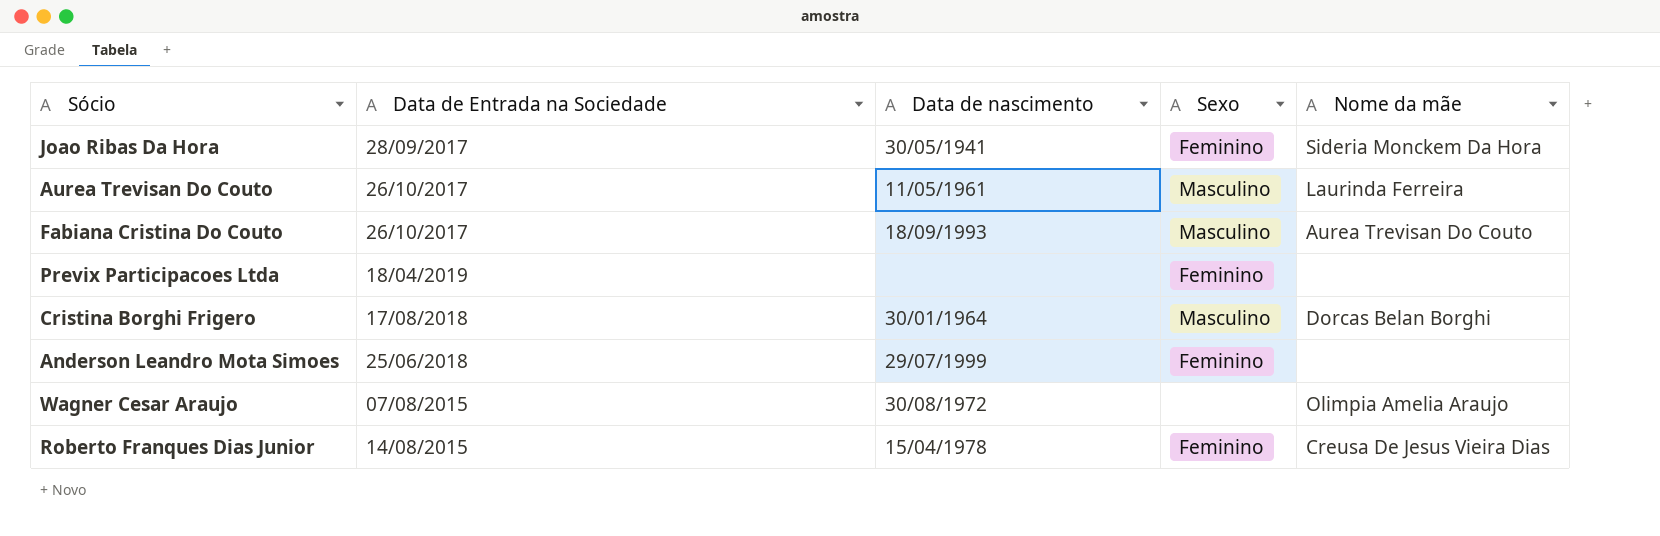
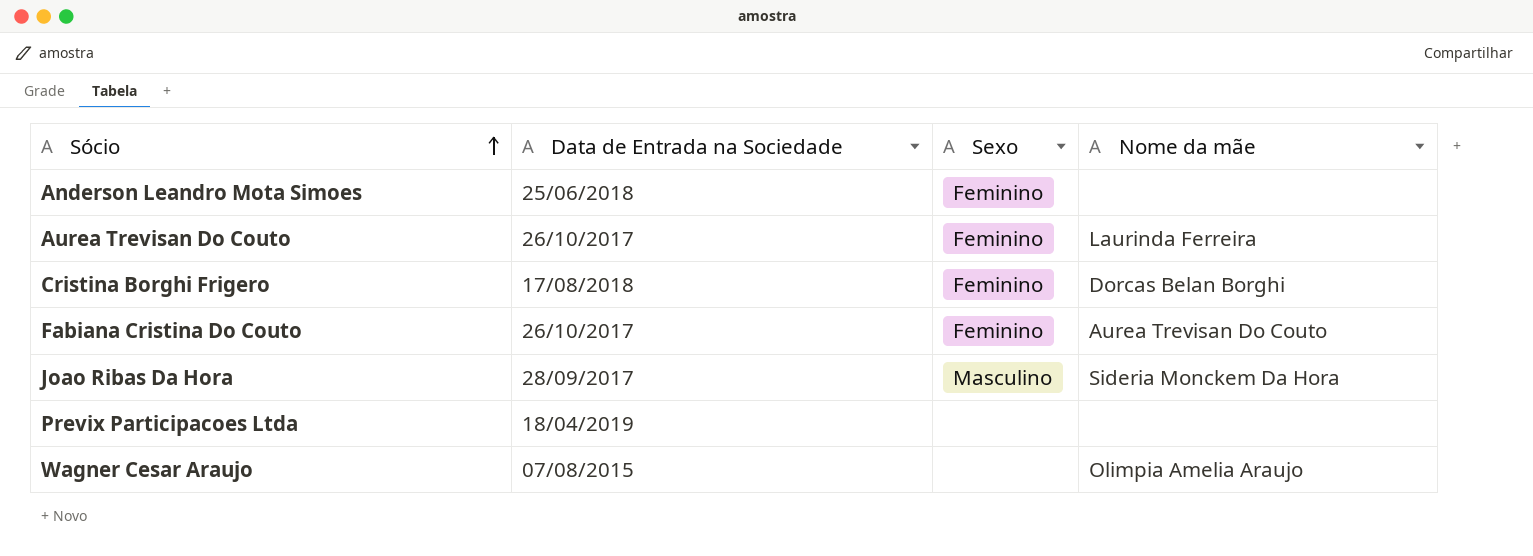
row order: none -> Sócio ascending
column Data de nascimento | position: 3 -> none
row Roberto Franques Dias Junior: 14/08/2015 | 15/04/1978 | Feminino | Creusa De Jesus Vieira Dias -> none
Aurea Trevisan Do Couto | Sexo: Masculino -> Feminino
Cristina Borghi Frigero | Sexo: Masculino -> Feminino
Fabiana Cristina Do Couto | Sexo: Masculino -> Feminino
Joao Ribas Da Hora | Sexo: Feminino -> Masculino
Previx Participacoes Ltda | Sexo: Feminino -> none

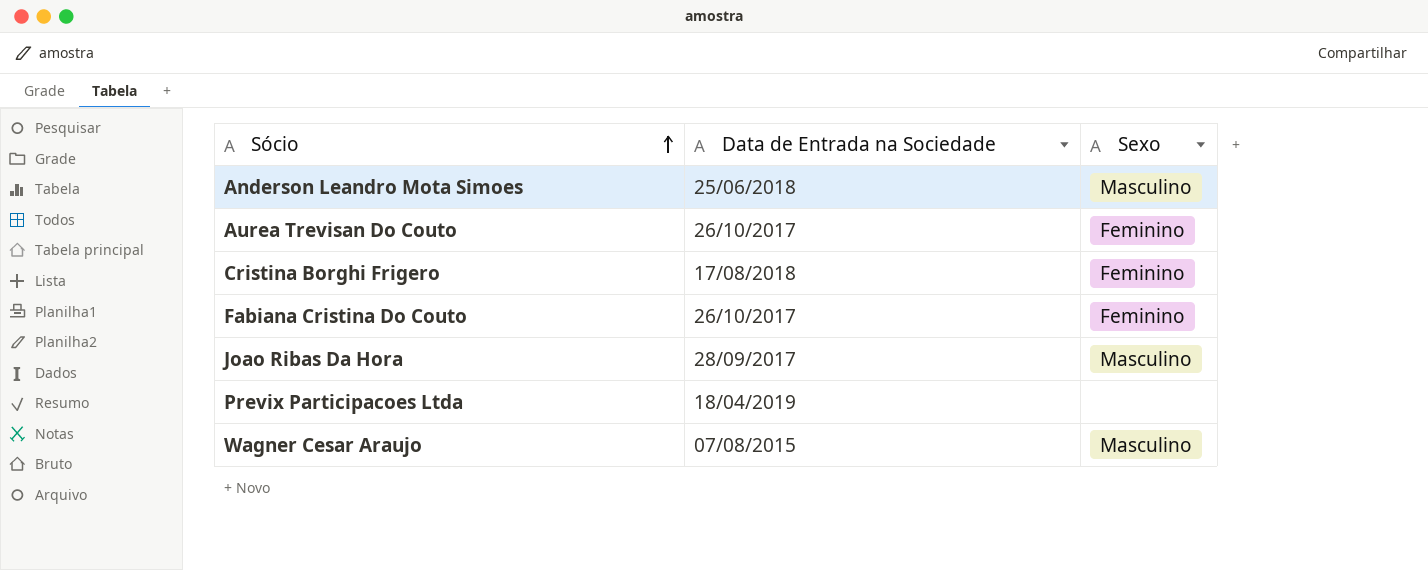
column Nome da mãe | position: 4 -> none
Anderson Leandro Mota Simoes | Sexo: Feminino -> Masculino
Wagner Cesar Araujo | Sexo: none -> Masculino

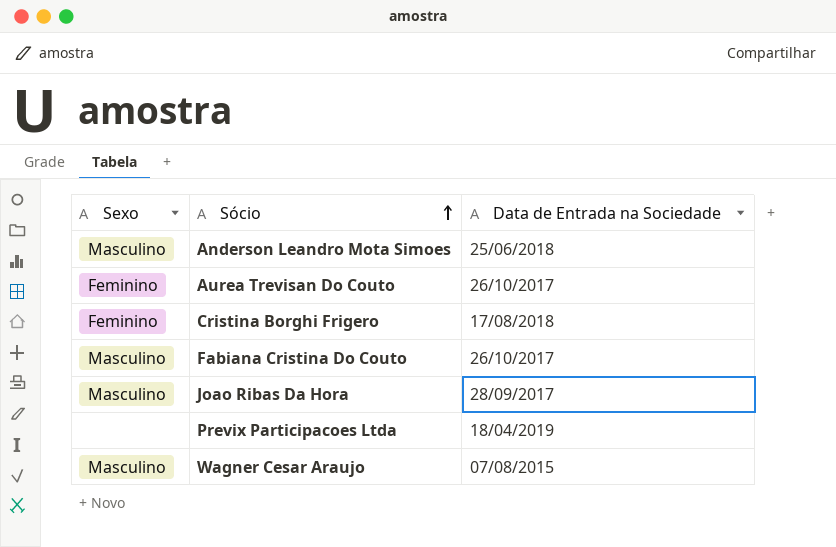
column Sexo | position: 3 -> 1
Fabiana Cristina Do Couto | Sexo: Feminino -> Masculino

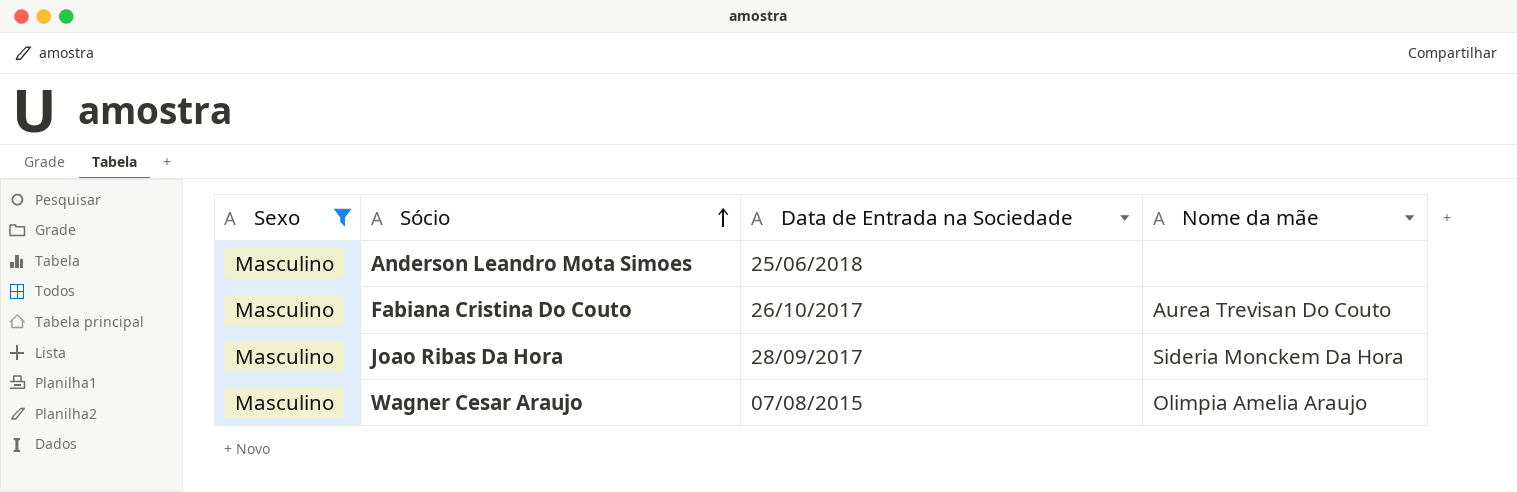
filter: none -> Sexo = Masculino
column Nome da mãe | position: none -> 4

